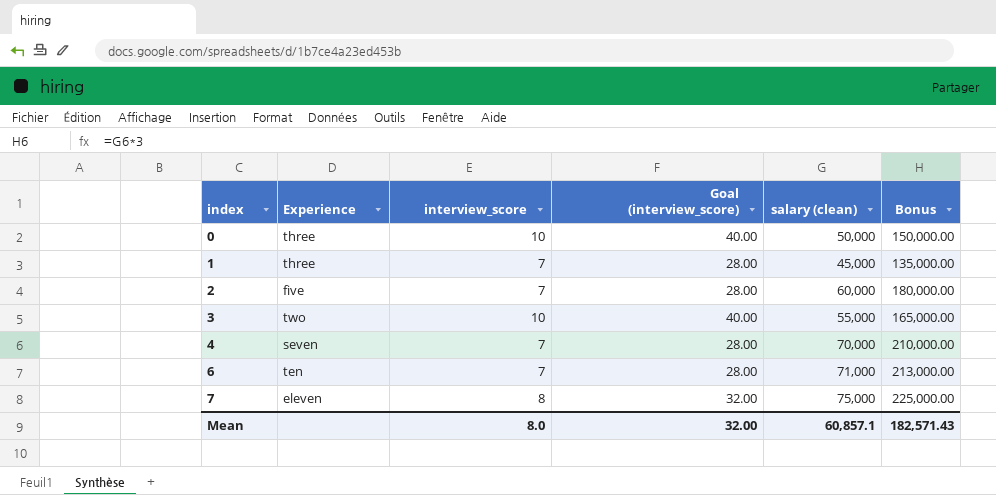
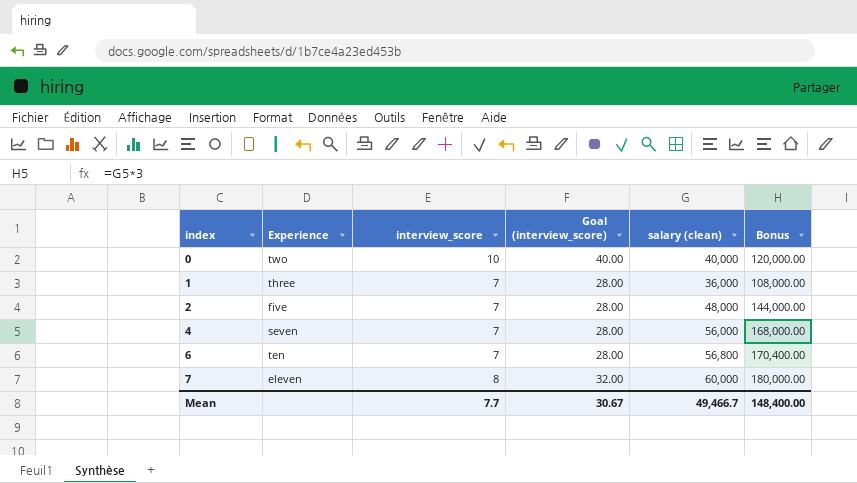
row 3: two | 10 | 40.00 | 55,000 | 165,000.00 -> none
0 | Experience: three -> two
0 | salary (clean): 50,000 -> 40,000
0 | Bonus: 150,000.00 -> 120,000.00
1 | salary (clean): 45,000 -> 36,000
1 | Bonus: 135,000.00 -> 108,000.00
2 | salary (clean): 60,000 -> 48,000
2 | Bonus: 180,000.00 -> 144,000.00
4 | salary (clean): 70,000 -> 56,000
4 | Bonus: 210,000.00 -> 168,000.00
6 | salary (clean): 71,000 -> 56,800
6 | Bonus: 213,000.00 -> 170,400.00
7 | salary (clean): 75,000 -> 60,000
7 | Bonus: 225,000.00 -> 180,000.00
Mean | interview_score: 8.0 -> 7.7
Mean | Goal (interview_score): 32.00 -> 30.67
Mean | salary (clean): 60,857.1 -> 49,466.7
Mean | Bonus: 182,571.43 -> 148,400.00

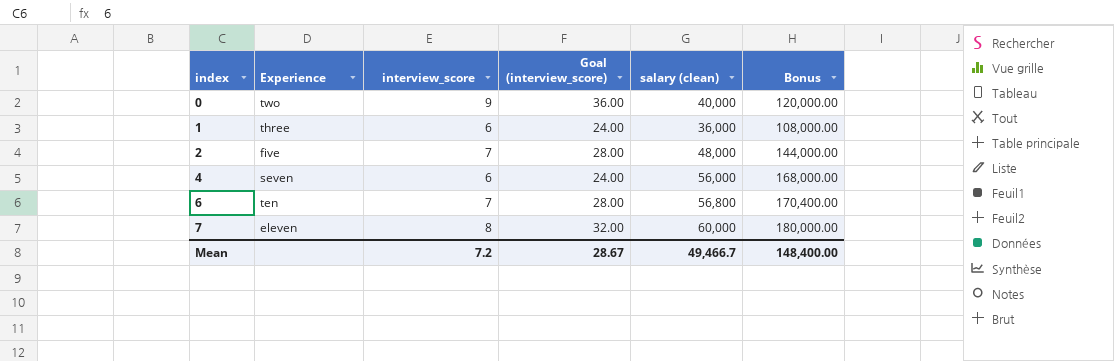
0 | interview_score: 10 -> 9
0 | Goal (interview_score): 40.00 -> 36.00
1 | interview_score: 7 -> 6
1 | Goal (interview_score): 28.00 -> 24.00
4 | interview_score: 7 -> 6
4 | Goal (interview_score): 28.00 -> 24.00
Mean | interview_score: 7.7 -> 7.2
Mean | Goal (interview_score): 30.67 -> 28.67

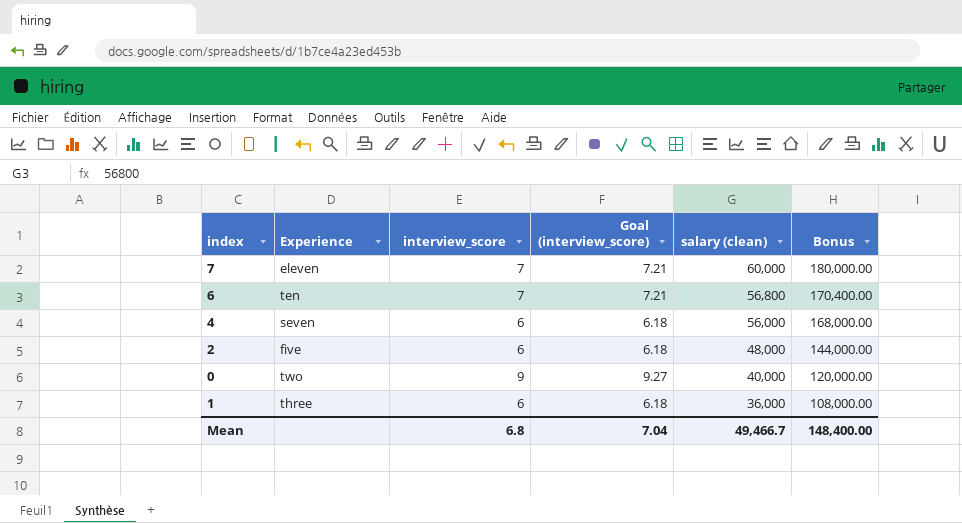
row order: index ascending -> salary (clean) descending
column Goal (interview_score) | formula: [interview_score] * 4 -> [interview_score] * 1.03
7 | interview_score: 8 -> 7
2 | interview_score: 7 -> 6
Mean | interview_score: 7.2 -> 6.8
Mean | Goal (interview_score): 28.67 -> 7.04

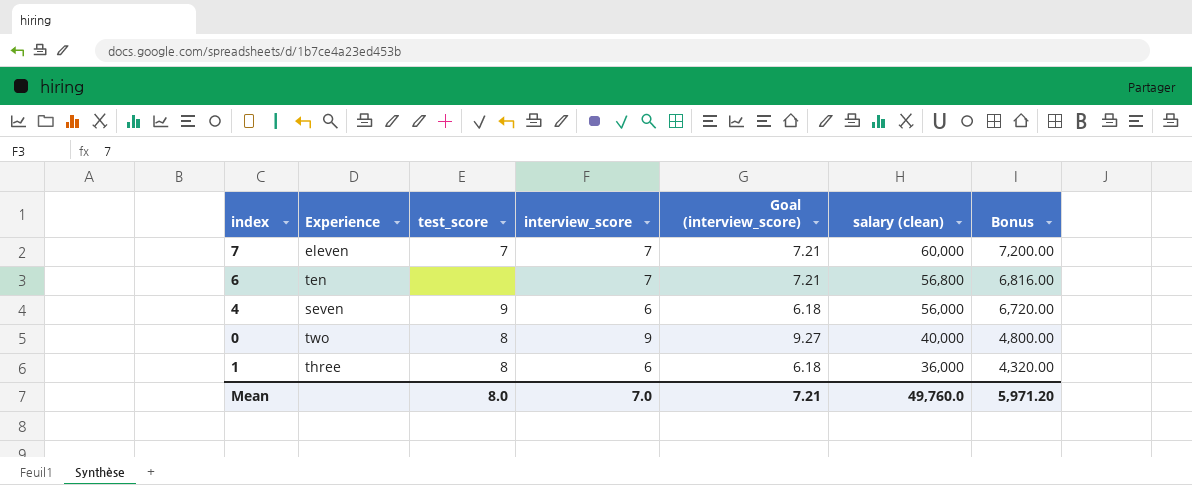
column test_score | position: none -> 3
column Bonus | formula: [salary (clean)] * 3 -> [salary (clean)] * 0.12
row 2: five | 6 | 6.18 | 48,000 | 144,000.00 -> none
Mean | interview_score: 6.8 -> 7.0
Mean | Goal (interview_score): 7.04 -> 7.21
Mean | salary (clean): 49,466.7 -> 49,760.0
Mean | Bonus: 148,400.00 -> 5,971.20

